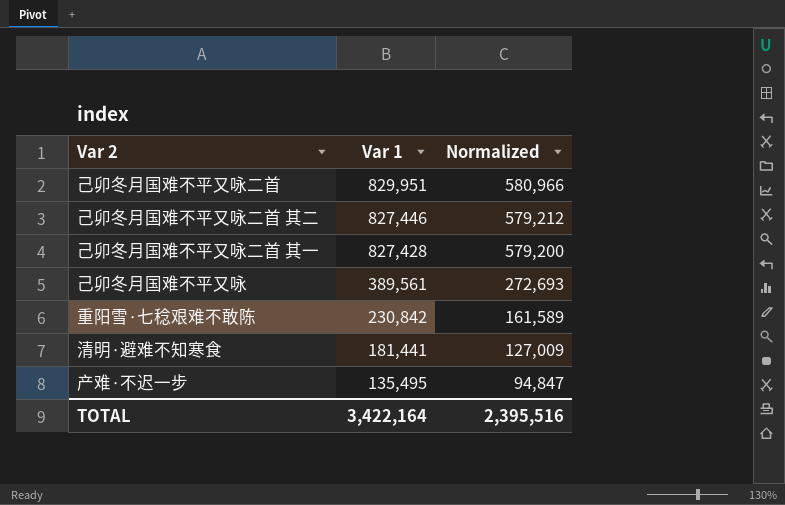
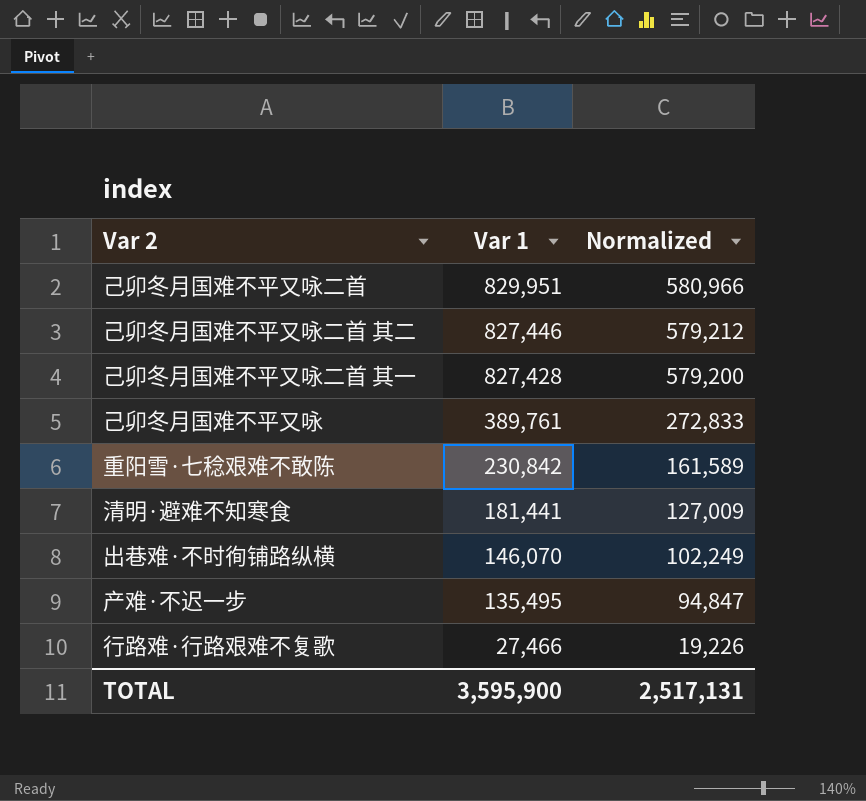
己卯冬月国难不平又咏 | Var 1: 389,561 -> 389,761
己卯冬月国难不平又咏 | Normalized: 272,693 -> 272,833
row 出巷难·不时徇铺路纵横: none -> 146,070 | 102,249
row 行路难·行路艰难不复歌: none -> 27,466 | 19,226
TOTAL | Var 1: 3,422,164 -> 3,595,900
TOTAL | Normalized: 2,395,516 -> 2,517,131

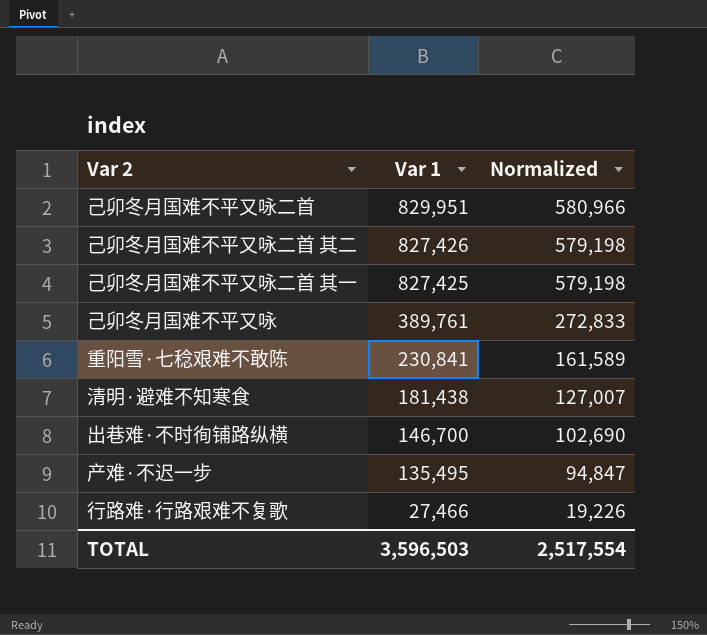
己卯冬月国难不平又咏二首 其二 | Var 1: 827,446 -> 827,426
己卯冬月国难不平又咏二首 其二 | Normalized: 579,212 -> 579,198
己卯冬月国难不平又咏二首 其一 | Var 1: 827,428 -> 827,425
己卯冬月国难不平又咏二首 其一 | Normalized: 579,200 -> 579,198
重阳雪·七稔艰难不敢陈 | Var 1: 230,842 -> 230,841
清明·避难不知寒食 | Var 1: 181,441 -> 181,438
清明·避难不知寒食 | Normalized: 127,009 -> 127,007
出巷难·不时徇铺路纵横 | Var 1: 146,070 -> 146,700
出巷难·不时徇铺路纵横 | Normalized: 102,249 -> 102,690
TOTAL | Var 1: 3,595,900 -> 3,596,503
TOTAL | Normalized: 2,517,131 -> 2,517,554

